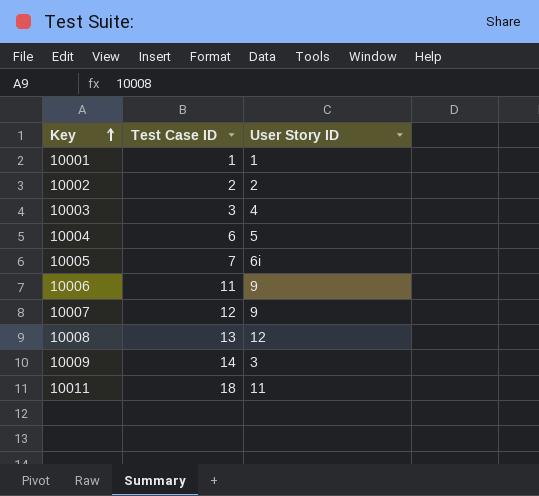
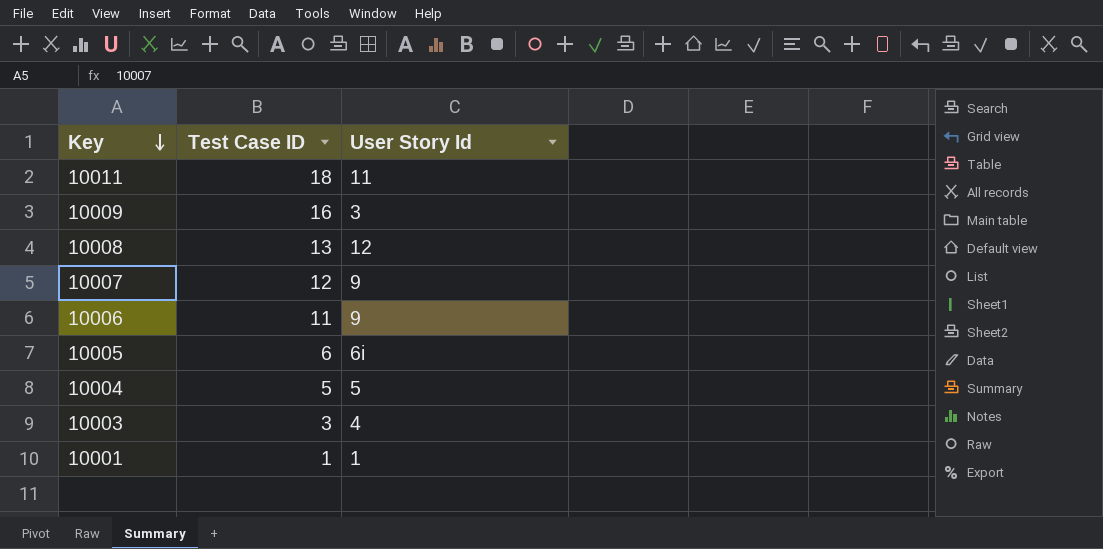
row order: Key ascending -> Key descending
column name: User Story ID -> User Story Id
row 10002: 2 | 2 -> none
10009 | Test Case ID: 14 -> 16
10005 | Test Case ID: 7 -> 6
10004 | Test Case ID: 6 -> 5

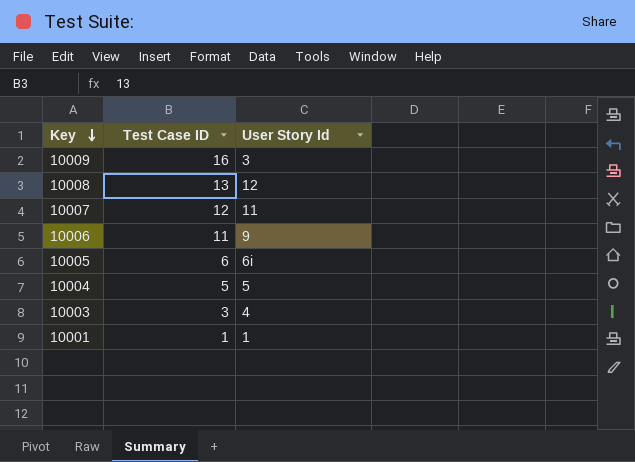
row 10011: 18 | 11 -> none
10007 | User Story Id: 9 -> 11

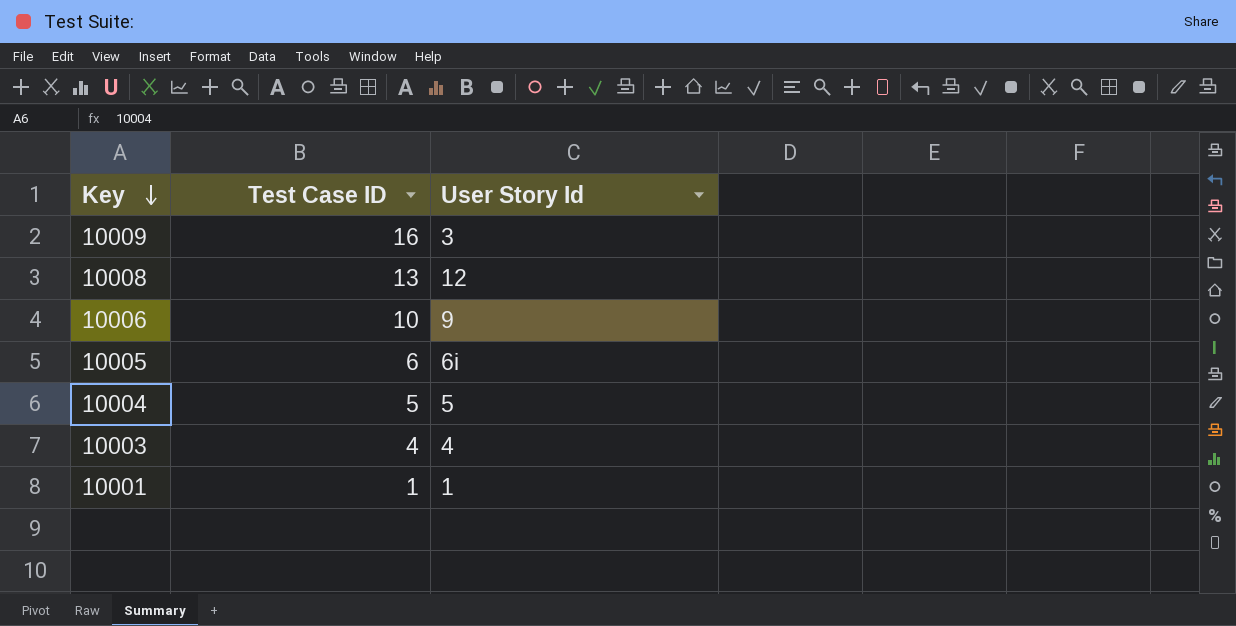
row 10007: 12 | 11 -> none
10006 | Test Case ID: 11 -> 10
10003 | Test Case ID: 3 -> 4

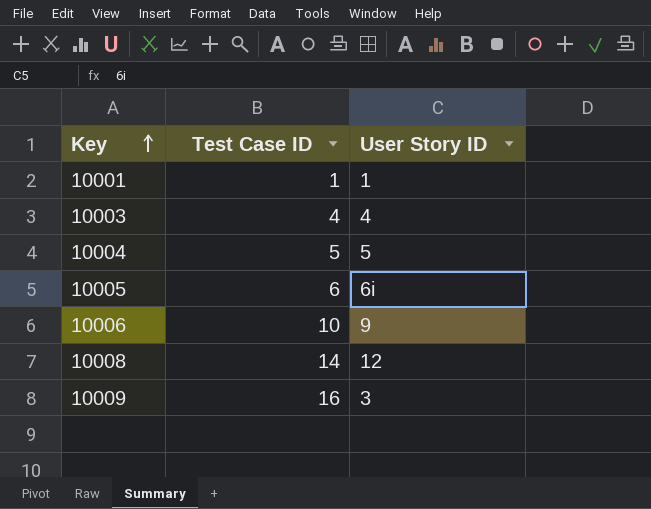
row order: Key descending -> Key ascending
column name: User Story Id -> User Story ID
10008 | Test Case ID: 13 -> 14

